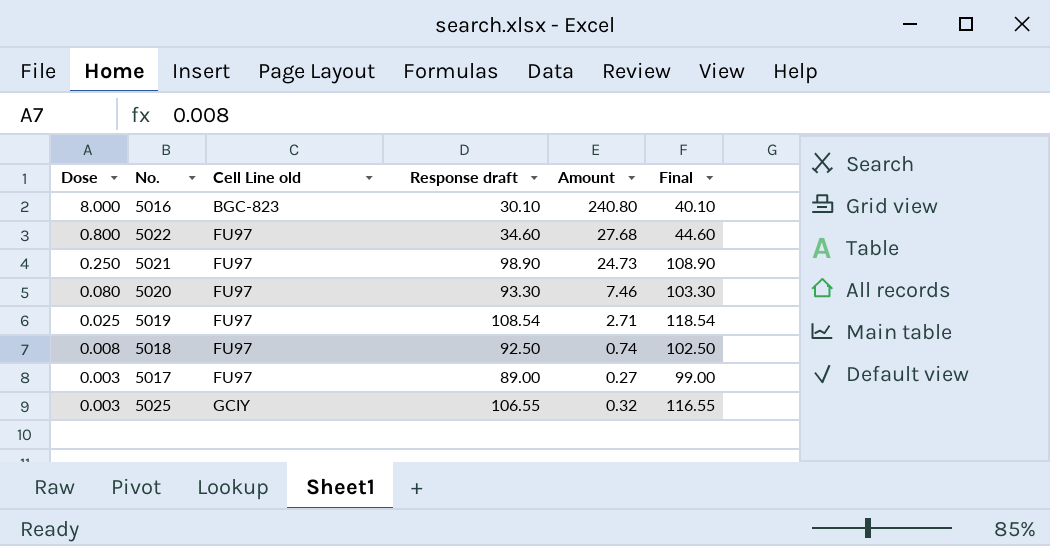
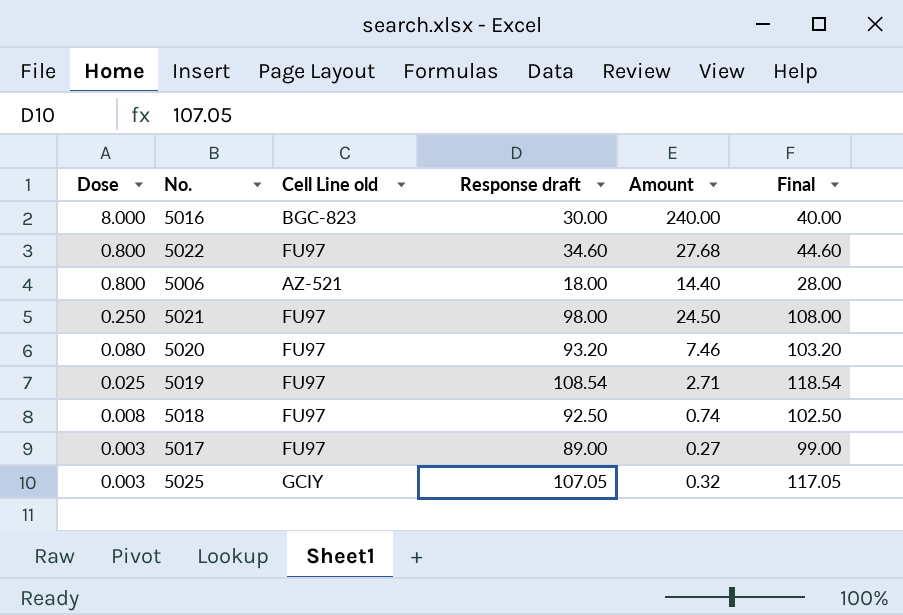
5016 | Response draft: 30.10 -> 30.00
5016 | Amount: 240.80 -> 240.00
5016 | Final: 40.10 -> 40.00
row 5006: none -> 0.800 | AZ-521 | 18.00 | 14.40 | 28.00
5021 | Response draft: 98.90 -> 98.00
5021 | Amount: 24.73 -> 24.50
5021 | Final: 108.90 -> 108.00
5020 | Response draft: 93.30 -> 93.20
5020 | Final: 103.30 -> 103.20
5025 | Response draft: 106.55 -> 107.05
5025 | Final: 116.55 -> 117.05

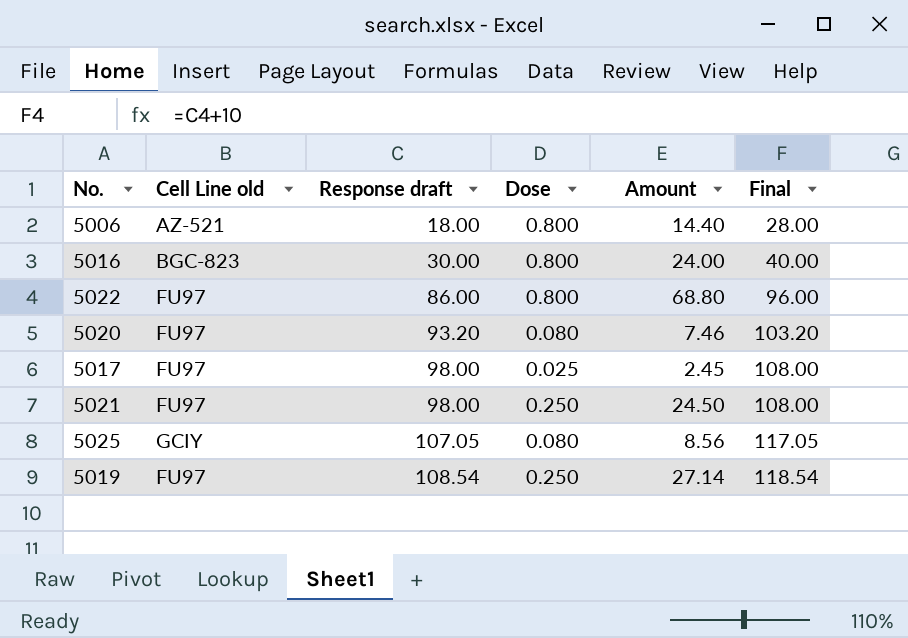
row order: Dose descending -> Response draft ascending
column Dose | position: 1 -> 4
row 5018: 0.008 | FU97 | 92.50 | 0.74 | 102.50 -> none
5016 | Dose: 8.000 -> 0.800
5016 | Amount: 240.00 -> 24.00
5022 | Response draft: 34.60 -> 86.00
5022 | Amount: 27.68 -> 68.80
5022 | Final: 44.60 -> 96.00
5017 | Response draft: 89.00 -> 98.00
5017 | Dose: 0.003 -> 0.025
5017 | Amount: 0.27 -> 2.45
5017 | Final: 99.00 -> 108.00
5025 | Dose: 0.003 -> 0.080
5025 | Amount: 0.32 -> 8.56
5019 | Dose: 0.025 -> 0.250
5019 | Amount: 2.71 -> 27.14

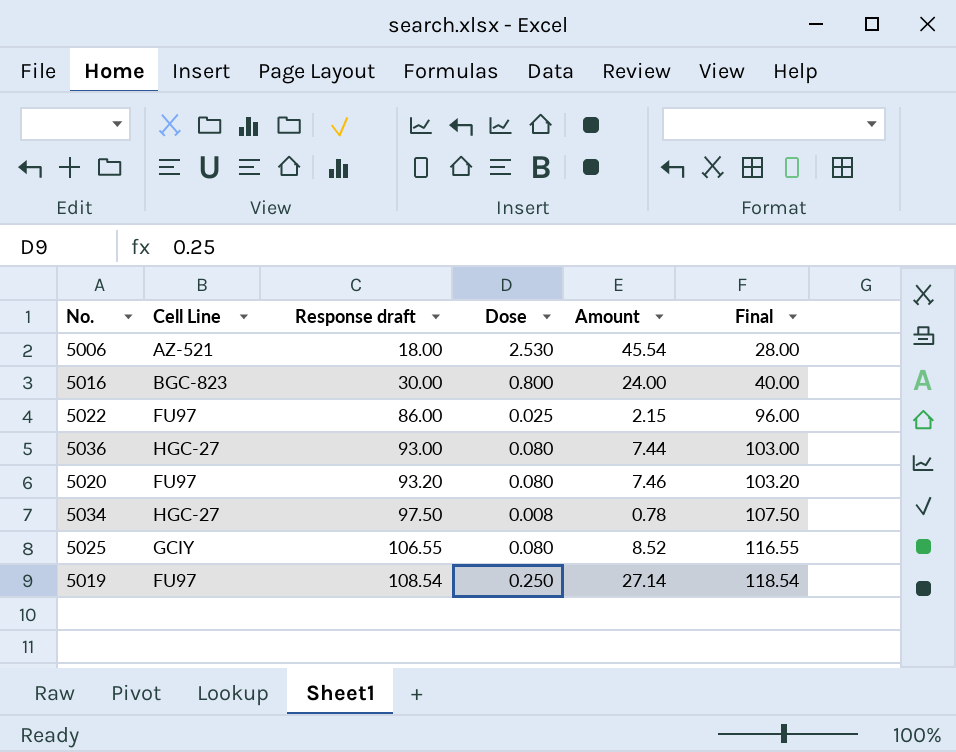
column name: Cell Line old -> Cell Line
row 5017: FU97 | 98.00 | 0.025 | 2.45 | 108.00 -> none
row 5021: FU97 | 98.00 | 0.250 | 24.50 | 108.00 -> none
5006 | Dose: 0.800 -> 2.530
5006 | Amount: 14.40 -> 45.54
5022 | Dose: 0.800 -> 0.025
5022 | Amount: 68.80 -> 2.15
row 5036: none -> HGC-27 | 93.00 | 0.080 | 7.44 | 103.00
row 5034: none -> HGC-27 | 97.50 | 0.008 | 0.78 | 107.50
5025 | Response draft: 107.05 -> 106.55
5025 | Amount: 8.56 -> 8.52
5025 | Final: 117.05 -> 116.55

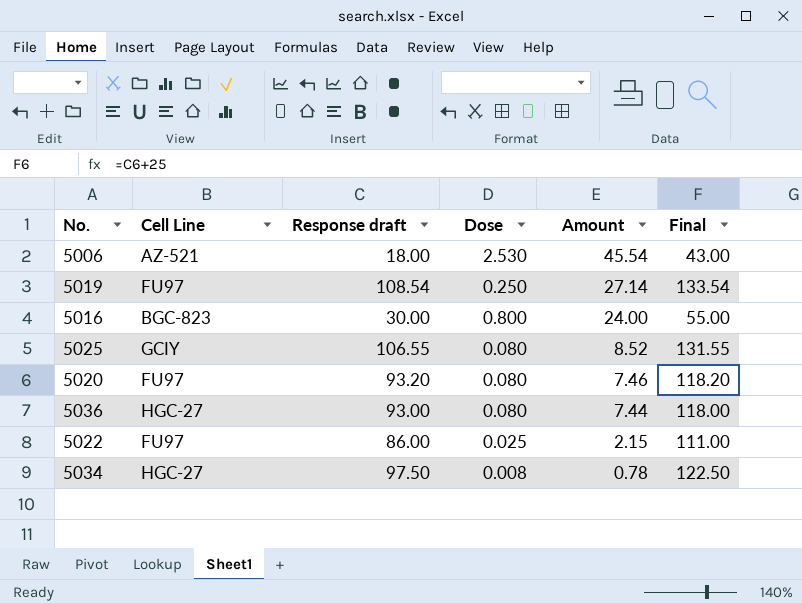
row order: Response draft ascending -> Amount descending
column Final | formula: [Response draft] + 10 -> [Response draft] + 25

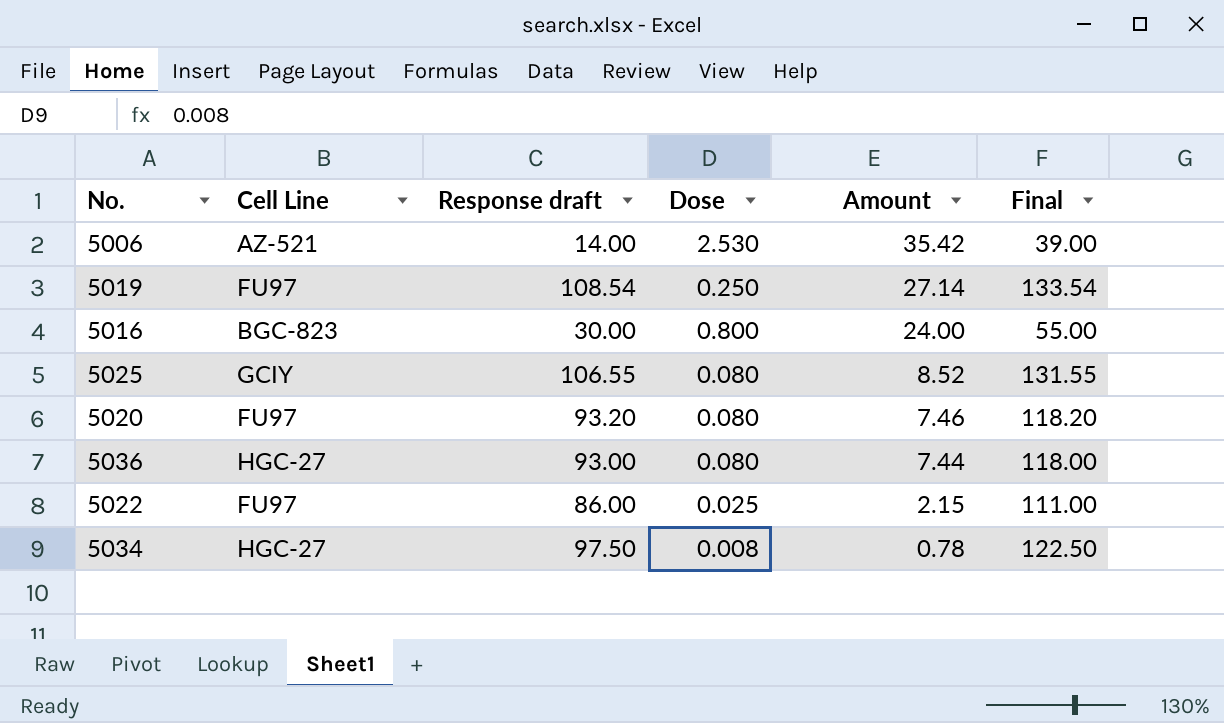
5006 | Response draft: 18.00 -> 14.00
5006 | Amount: 45.54 -> 35.42
5006 | Final: 43.00 -> 39.00

